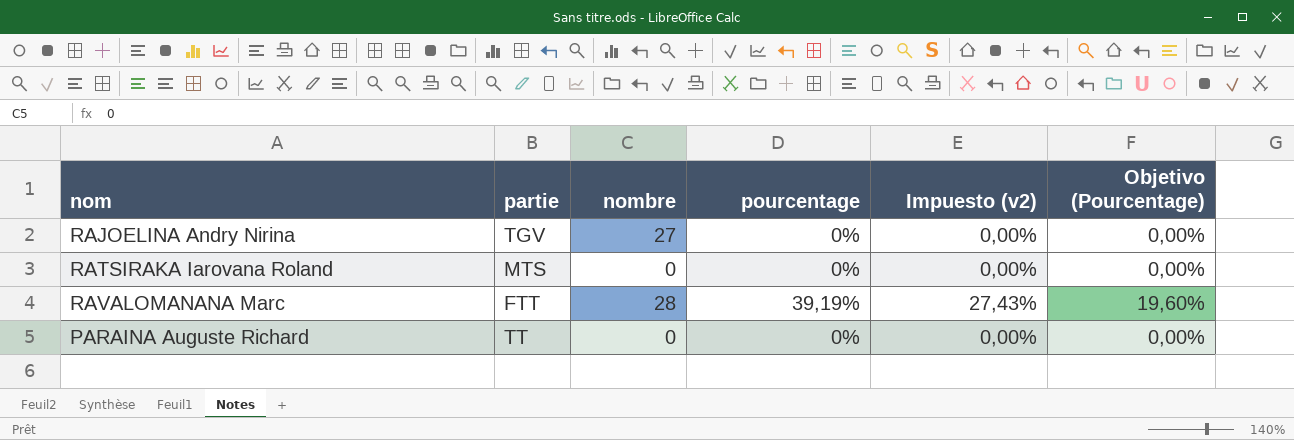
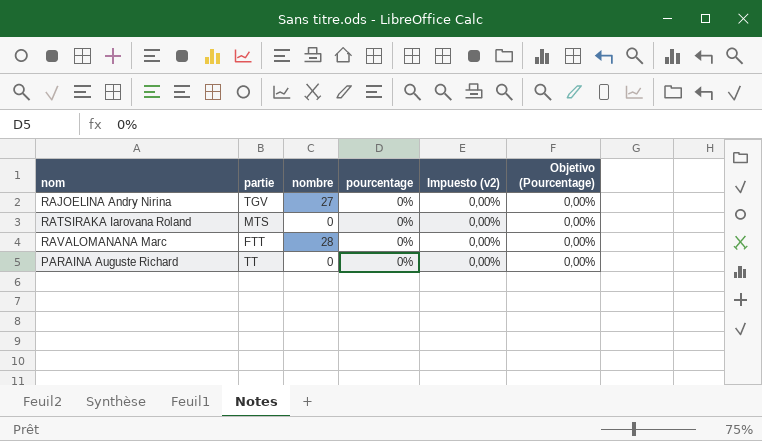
RAVALOMANANA Marc | pourcentage: 39,19% -> 0%
RAVALOMANANA Marc | Impuesto (v2): 27,43% -> 0,00%
RAVALOMANANA Marc | Objetivo (Pourcentage): 19,60% -> 0,00%

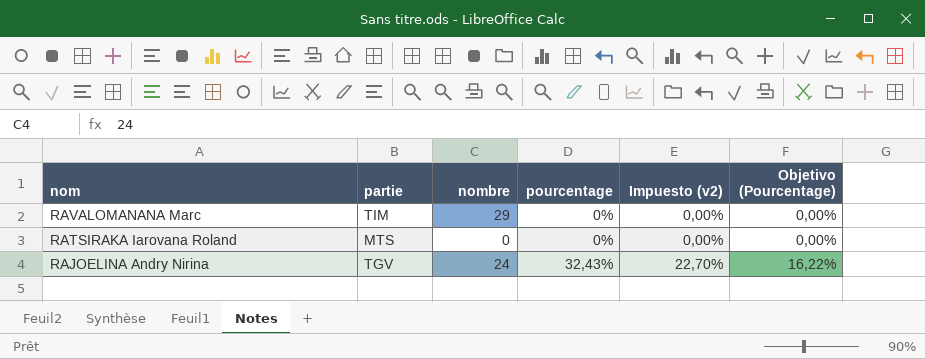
row order: none -> nom descending
row PARAINA Auguste Richard: TT | 0 | 0% | 0,00% | 0,00% -> none
RAVALOMANANA Marc | partie: FTT -> TIM
RAVALOMANANA Marc | nombre: 28 -> 29
RAJOELINA Andry Nirina | nombre: 27 -> 24
RAJOELINA Andry Nirina | pourcentage: 0% -> 32,43%
RAJOELINA Andry Nirina | Impuesto (v2): 0,00% -> 22,70%
RAJOELINA Andry Nirina | Objetivo (Pourcentage): 0,00% -> 16,22%

